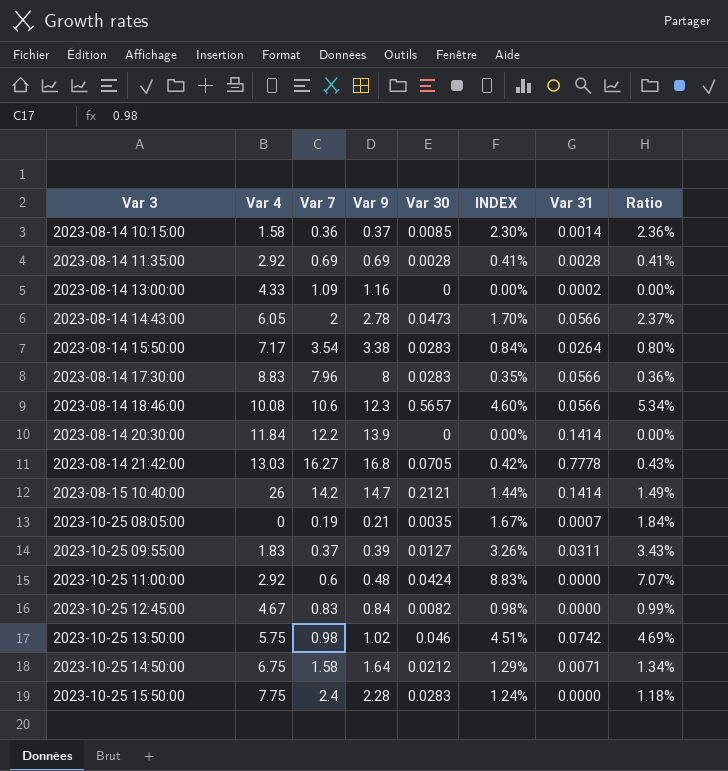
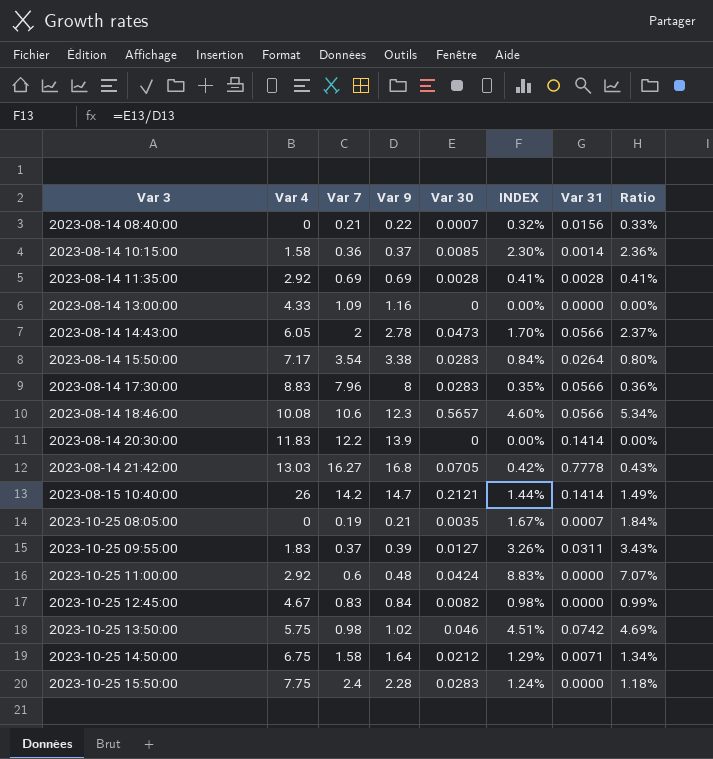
row 2023-08-14 08:40:00: none -> 0 | 0.21 | 0.22 | 0.0007 | 0.32% | 0.0156 | 0.33%
2023-08-14 13:00:00 | Var 31: 0.0002 -> 0.0000
2023-08-14 20:30:00 | Var 4: 11.84 -> 11.83

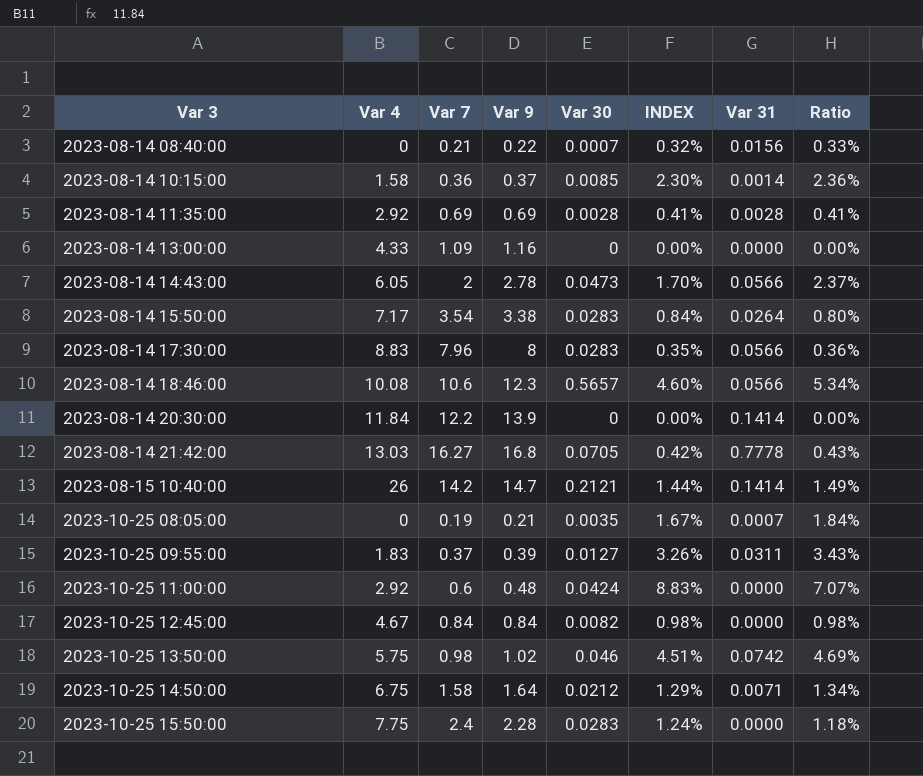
2023-08-14 20:30:00 | Var 4: 11.83 -> 11.84
2023-10-25 12:45:00 | Var 7: 0.83 -> 0.84
2023-10-25 12:45:00 | Ratio: 0.99% -> 0.98%

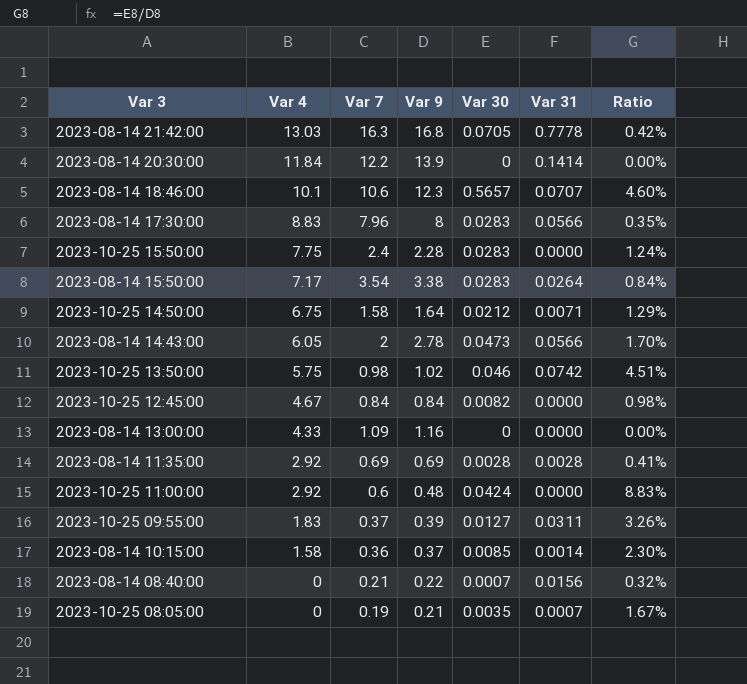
row order: Var 3 ascending -> Var 4 descending
column INDEX | formula: [Var 30] / [Var 9] -> none
column Ratio | formula: [Var 30] / [Var 7] -> [Var 30] / [Var 9]
row 2023-08-15 10:40:00: 26 | 14.2 | 14.7 | 0.2121 | 1.44% | 0.1414 | 1.49% -> none
2023-08-14 21:42:00 | Var 7: 16.27 -> 16.3
2023-08-14 18:46:00 | Var 4: 10.08 -> 10.1
2023-08-14 18:46:00 | Var 31: 0.0566 -> 0.0707

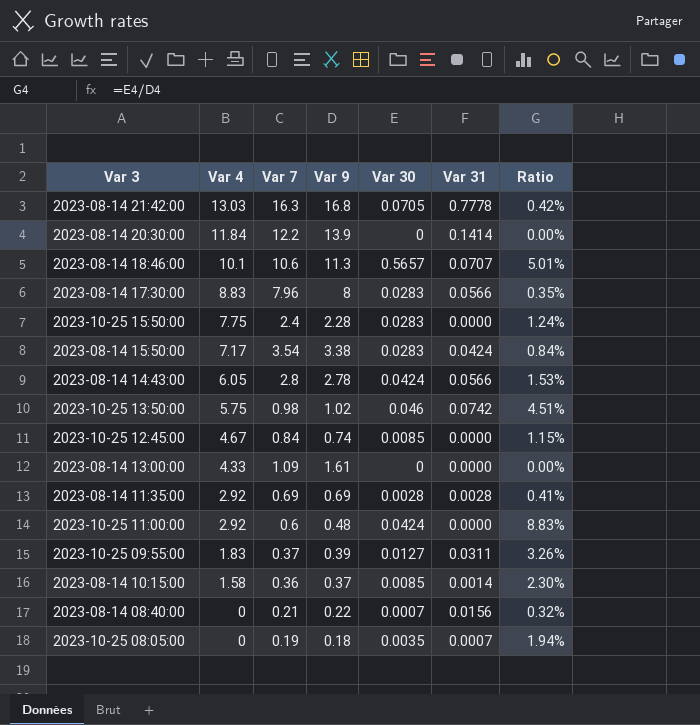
row 2023-10-25 14:50:00: 6.75 | 1.58 | 1.64 | 0.0212 | 0.0071 | 1.29% -> none
2023-08-14 18:46:00 | Var 9: 12.3 -> 11.3
2023-08-14 18:46:00 | Ratio: 4.60% -> 5.01%
2023-08-14 15:50:00 | Var 31: 0.0264 -> 0.0424
2023-08-14 14:43:00 | Var 7: 2 -> 2.8
2023-08-14 14:43:00 | Var 30: 0.0473 -> 0.0424
2023-08-14 14:43:00 | Ratio: 1.70% -> 1.53%
2023-10-25 12:45:00 | Var 9: 0.84 -> 0.74
2023-10-25 12:45:00 | Var 30: 0.0082 -> 0.0085
2023-10-25 12:45:00 | Ratio: 0.98% -> 1.15%
2023-08-14 13:00:00 | Var 9: 1.16 -> 1.61
2023-10-25 08:05:00 | Var 9: 0.21 -> 0.18
2023-10-25 08:05:00 | Ratio: 1.67% -> 1.94%

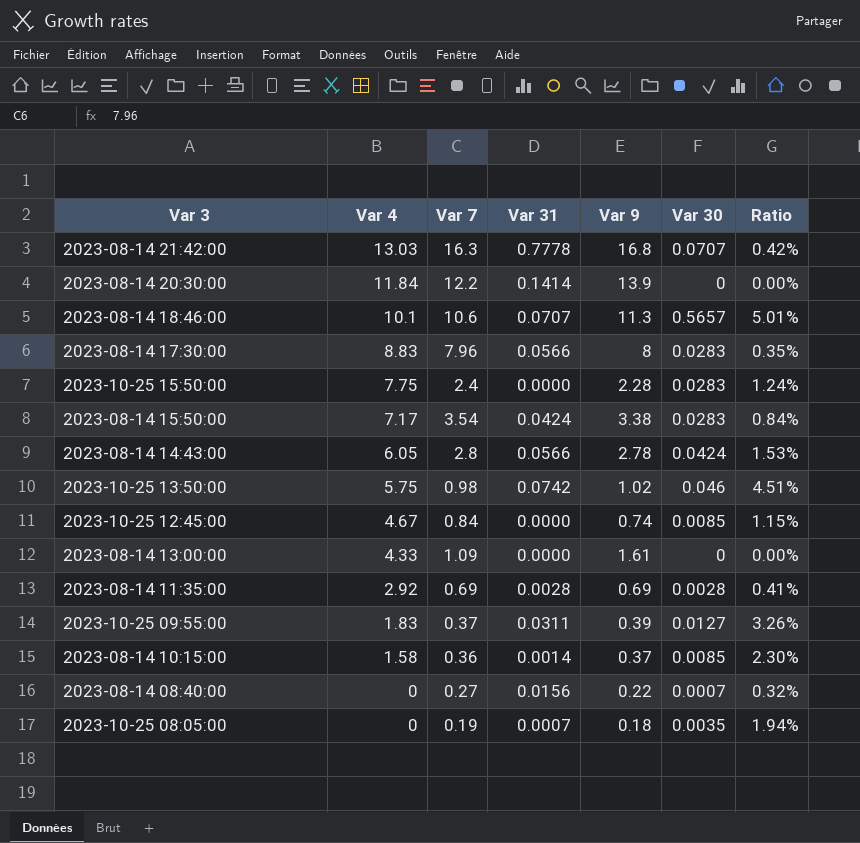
column Var 31 | position: 6 -> 4
row 2023-10-25 11:00:00: 2.92 | 0.6 | 0.48 | 0.0424 | 0.0000 | 8.83% -> none
2023-08-14 21:42:00 | Var 30: 0.0705 -> 0.0707
2023-08-14 08:40:00 | Var 7: 0.21 -> 0.27

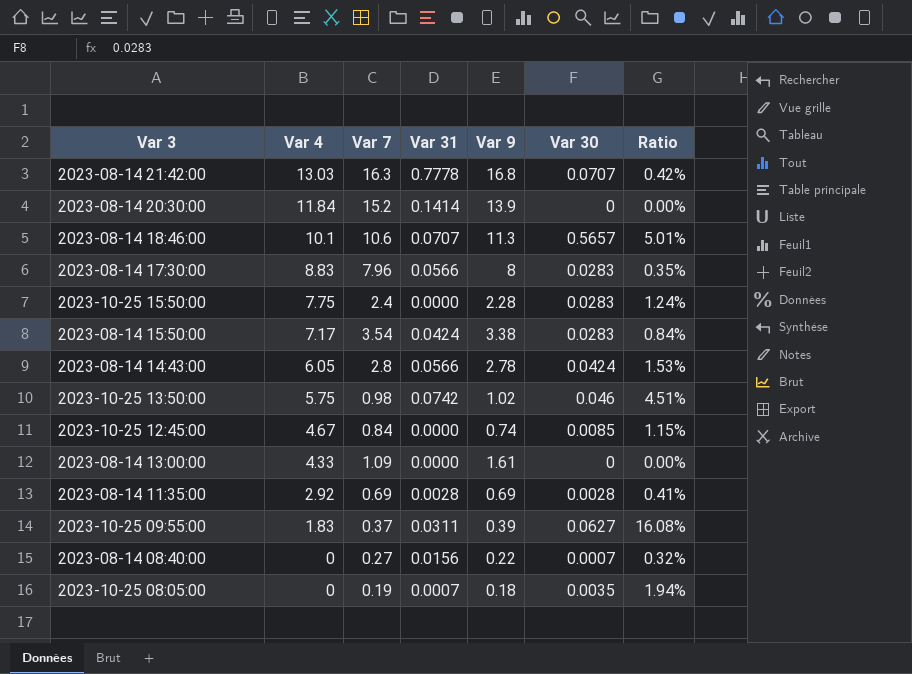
row 2023-08-14 10:15:00: 1.58 | 0.36 | 0.0014 | 0.37 | 0.0085 | 2.30% -> none
2023-08-14 20:30:00 | Var 7: 12.2 -> 15.2
2023-10-25 09:55:00 | Var 30: 0.0127 -> 0.0627
2023-10-25 09:55:00 | Ratio: 3.26% -> 16.08%

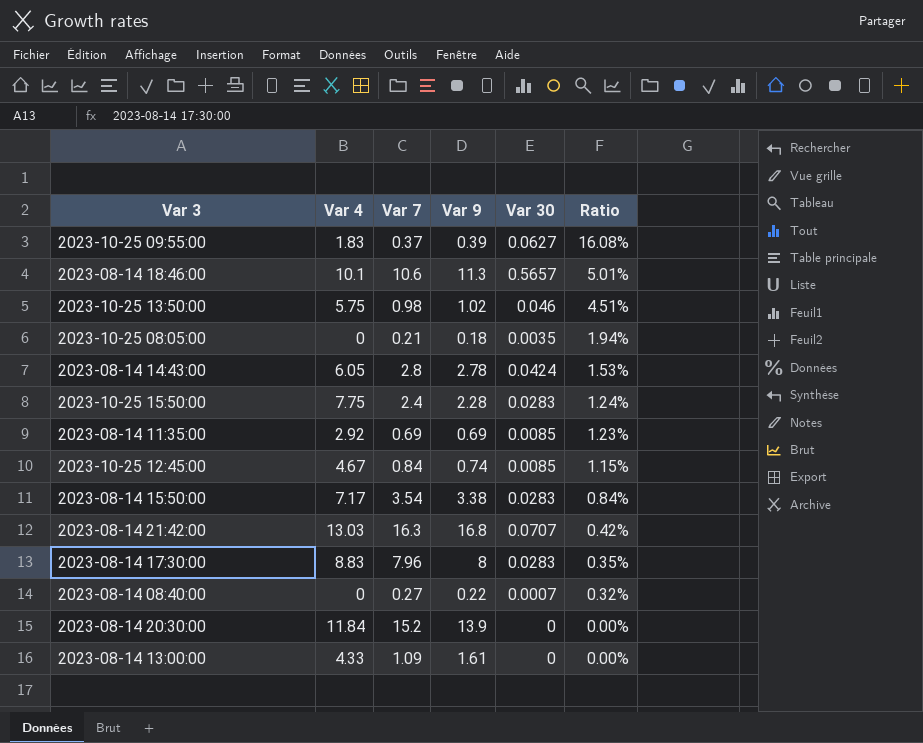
row order: Var 4 descending -> Ratio descending
column Var 31 | position: 4 -> none
2023-10-25 08:05:00 | Var 7: 0.19 -> 0.21
2023-08-14 11:35:00 | Var 30: 0.0028 -> 0.0085
2023-08-14 11:35:00 | Ratio: 0.41% -> 1.23%

